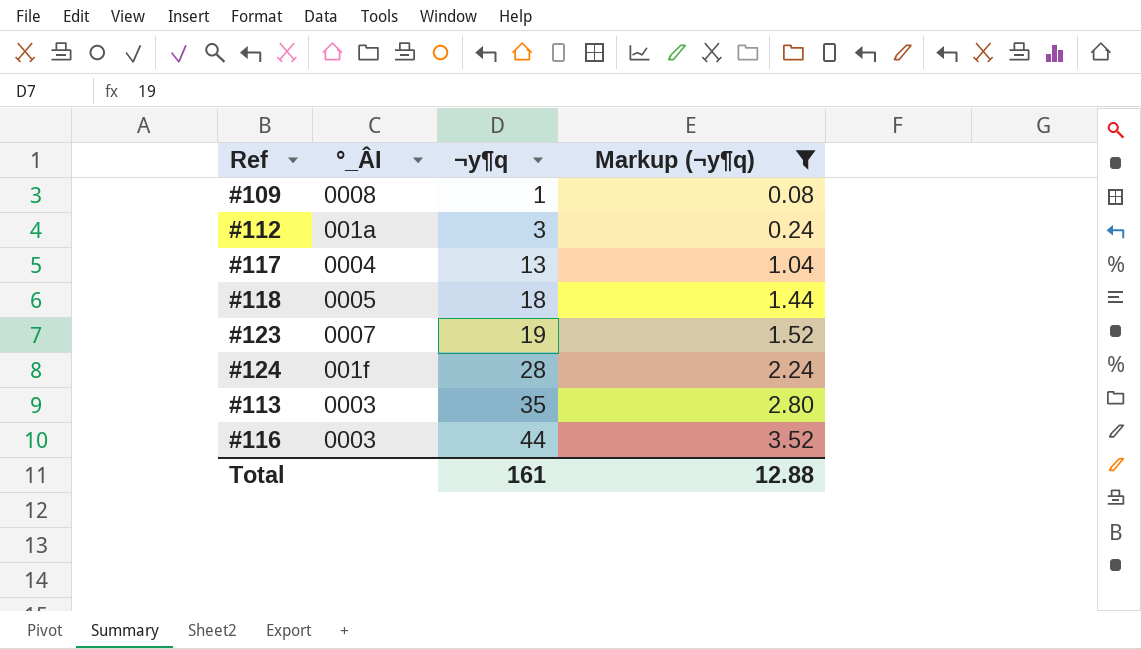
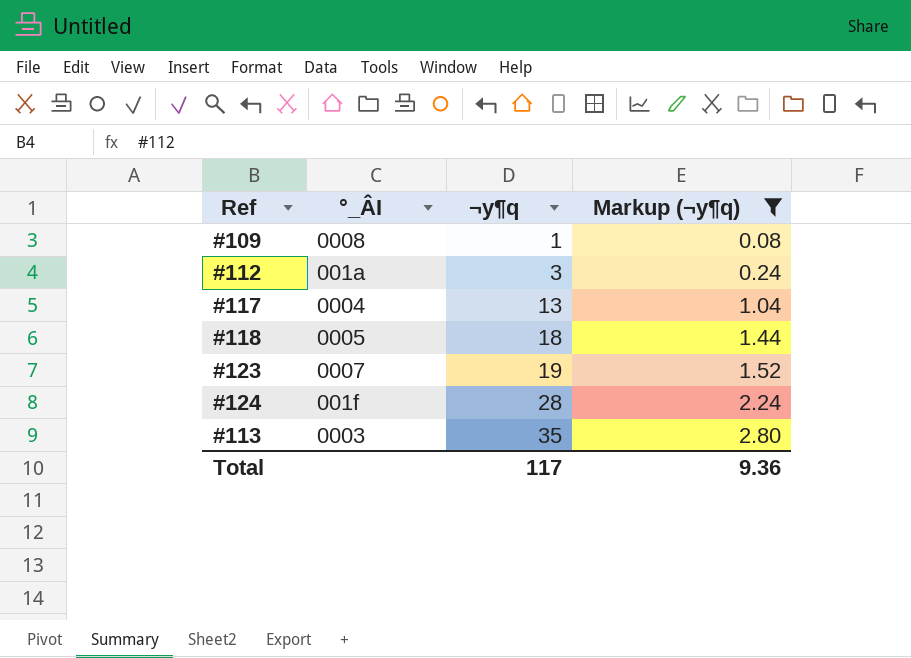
row #116: 0003 | 44 | 3.52 -> none
Total | ¬y¶q: 161 -> 117
Total | Markup (¬y¶q): 12.88 -> 9.36

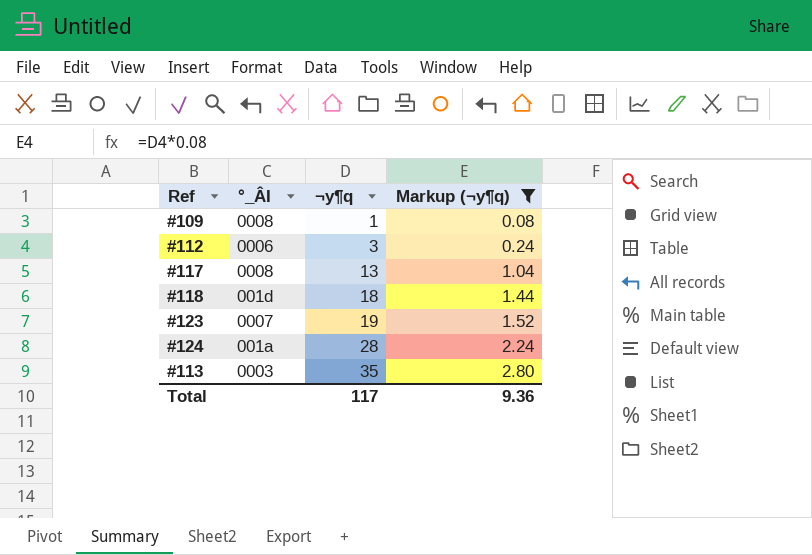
#112 | °_ÂI: 001a -> 0006
#117 | °_ÂI: 0004 -> 0008
#118 | °_ÂI: 0005 -> 001d
#124 | °_ÂI: 001f -> 001a

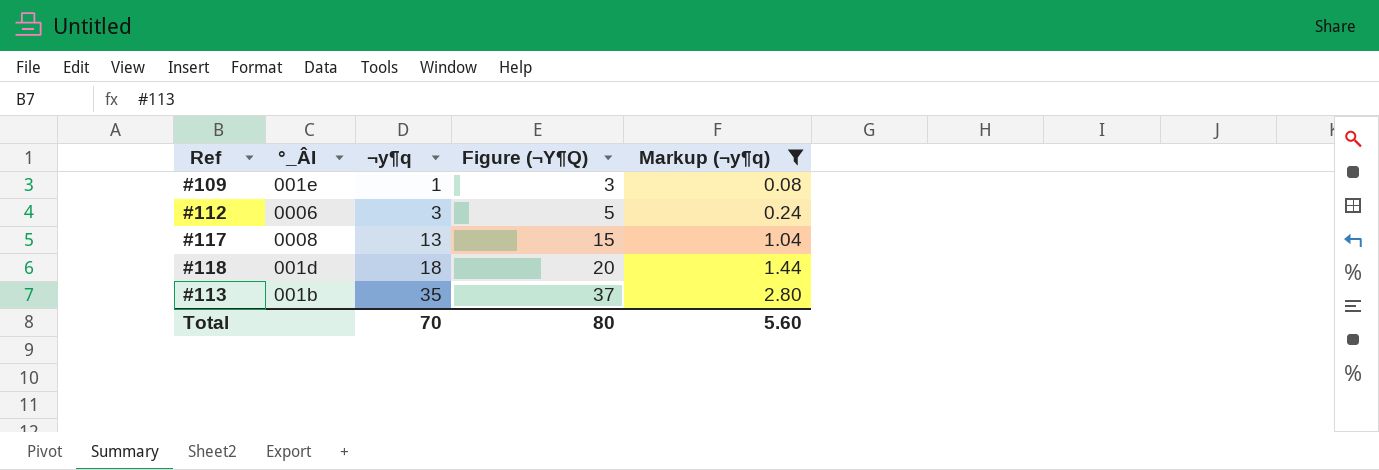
column Figure (¬Y¶Q) | formula: none -> [¬y¶q] + 2
row #123: 0007 | 19 | 1.52 -> none
row #124: 001a | 28 | 2.24 -> none
#109 | °_ÂI: 0008 -> 001e
#113 | °_ÂI: 0003 -> 001b
Total | ¬y¶q: 117 -> 70
Total | Markup (¬y¶q): 9.36 -> 5.60

